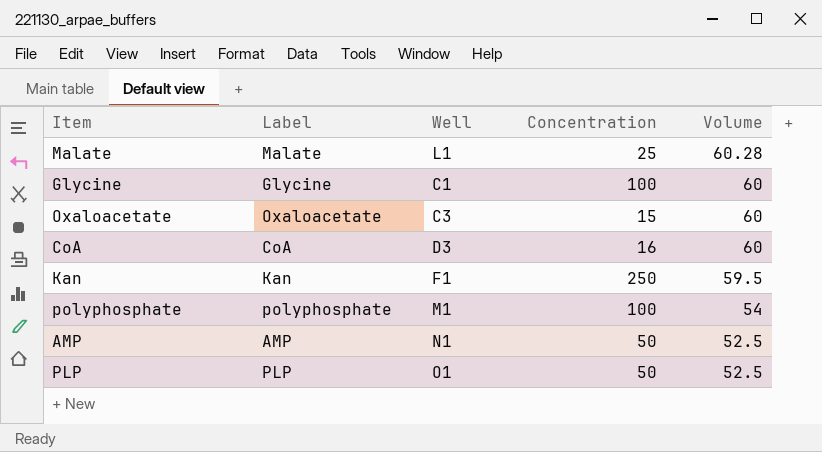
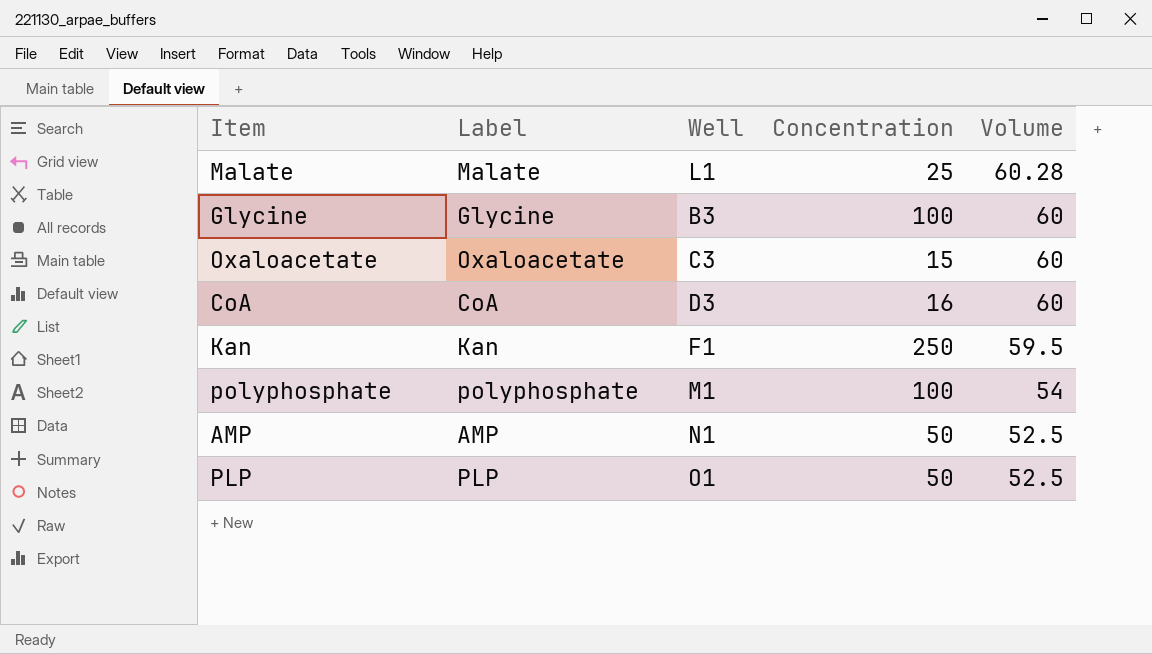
Glycine | Well: C1 -> B3

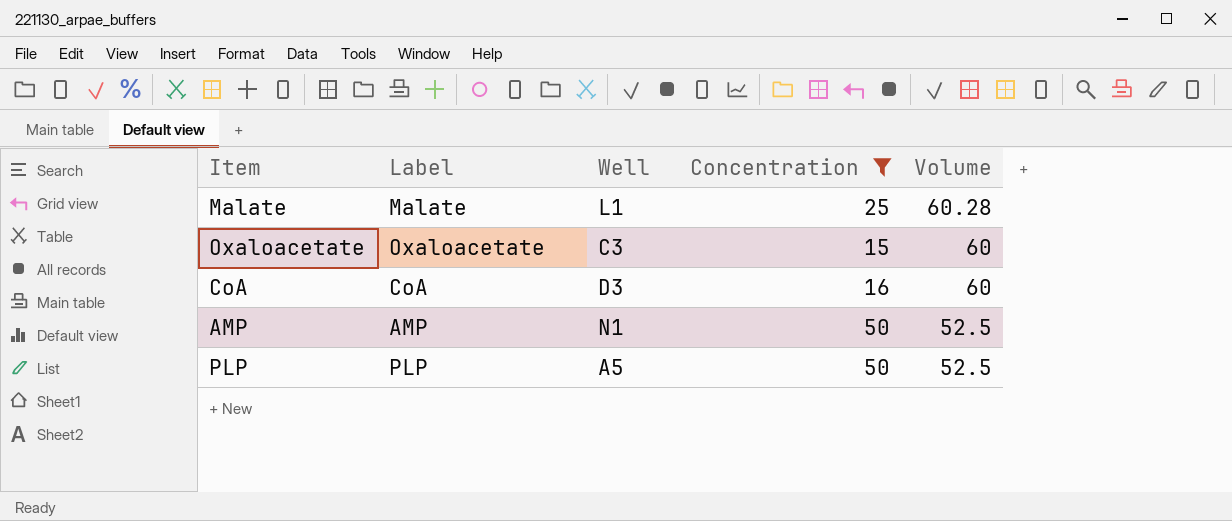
filter: none -> Concentration <= 50
PLP | Well: O1 -> A5

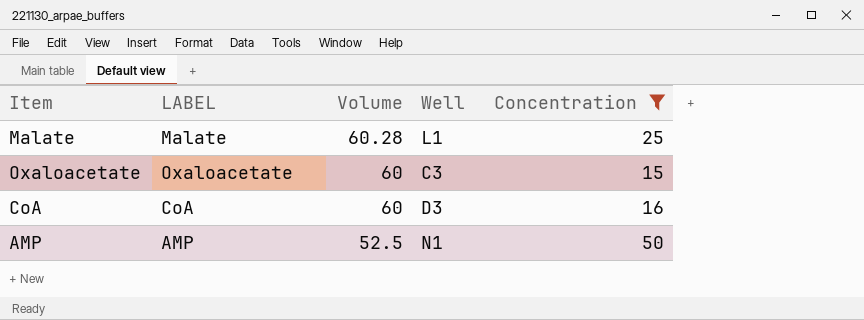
column name: Label -> LABEL
column Volume | position: 5 -> 3
row PLP: PLP | A5 | 50 | 52.5 -> none

